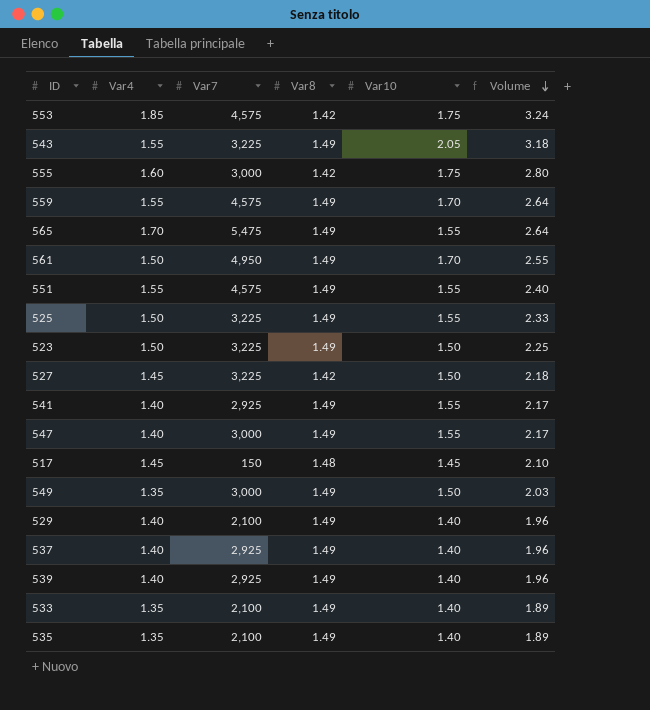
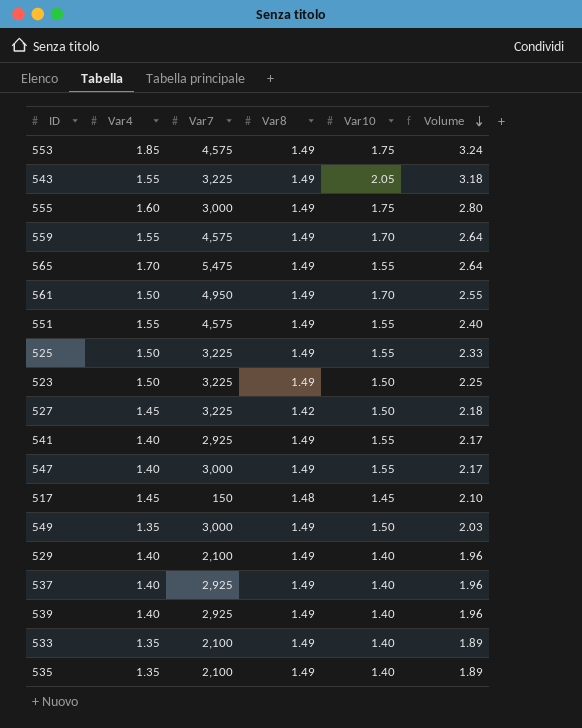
553 | Var8: 1.42 -> 1.49
555 | Var8: 1.42 -> 1.49

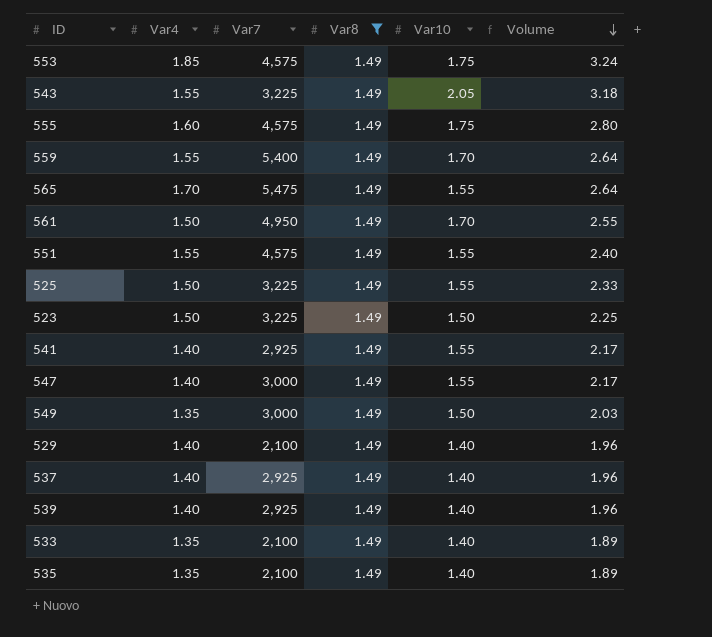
filter: none -> Var8 = 1.49
555 | Var7: 3,000 -> 4,575
559 | Var7: 4,575 -> 5,400

